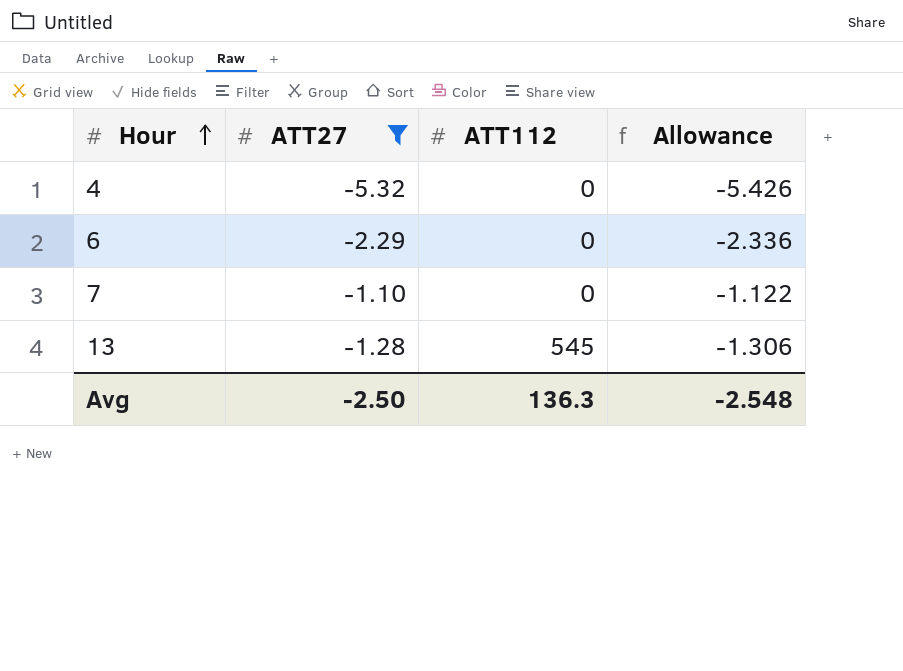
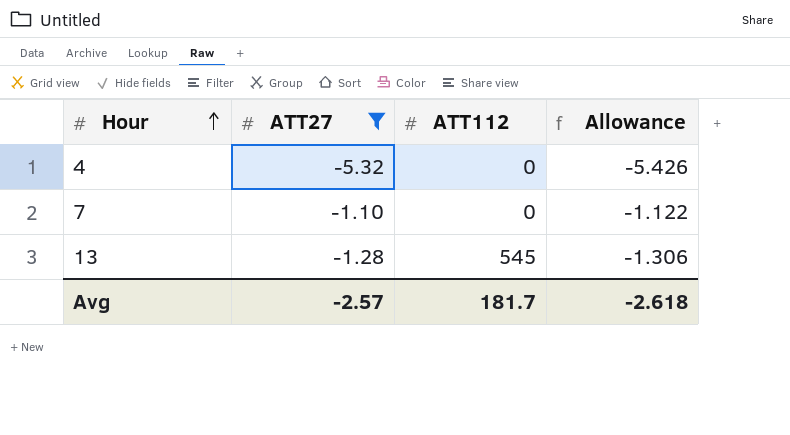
row 6: -2.29 | 0 | -2.336 -> none
Avg | ATT27: -2.50 -> -2.57
Avg | ATT112: 136.3 -> 181.7
Avg | Allowance: -2.548 -> -2.618

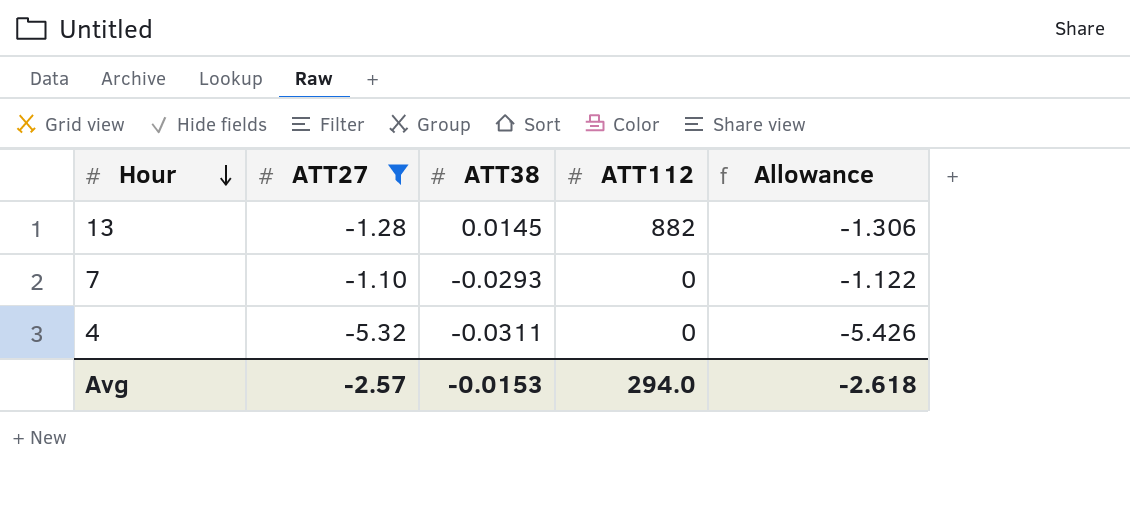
row order: Hour ascending -> Hour descending
column ATT38 | position: none -> 3
13 | ATT112: 545 -> 882
Avg | ATT112: 181.7 -> 294.0

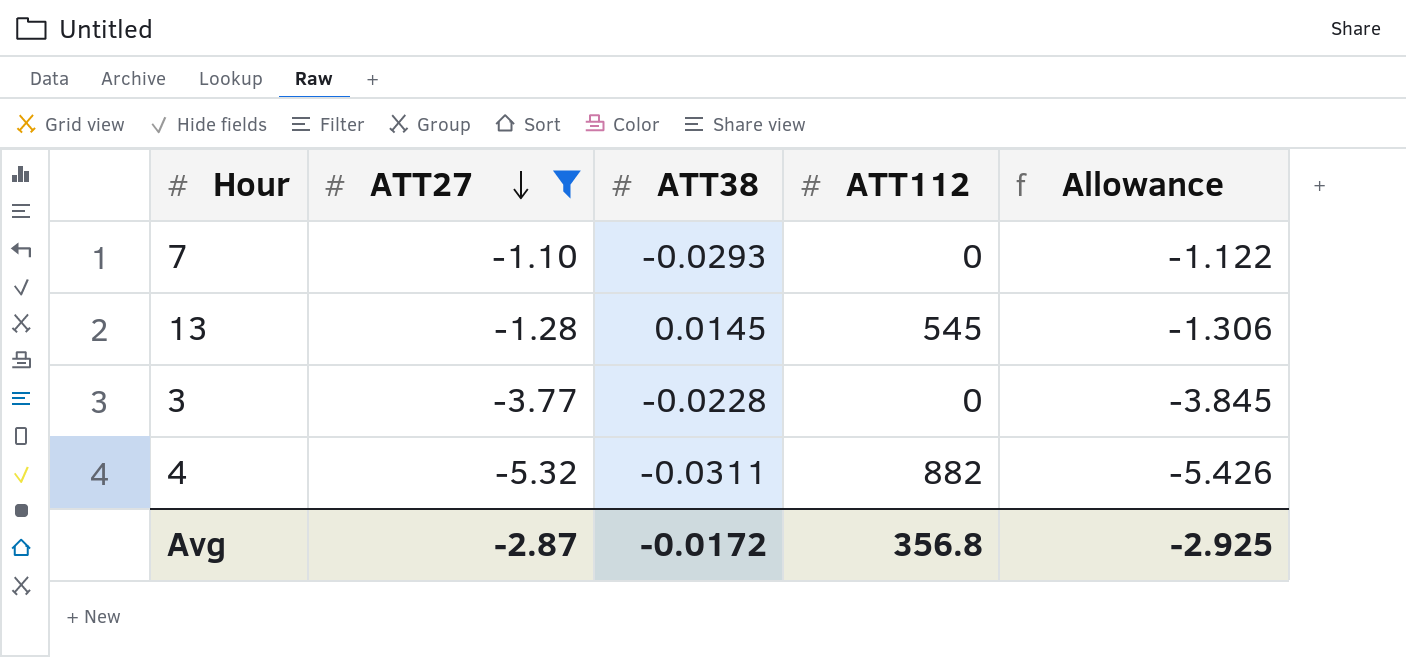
row order: Hour descending -> ATT27 descending
13 | ATT112: 882 -> 545
row 3: none -> -3.77 | -0.0228 | 0 | -3.845
4 | ATT112: 0 -> 882
Avg | ATT27: -2.57 -> -2.87
Avg | ATT38: -0.0153 -> -0.0172
Avg | ATT112: 294.0 -> 356.8
Avg | Allowance: -2.618 -> -2.925

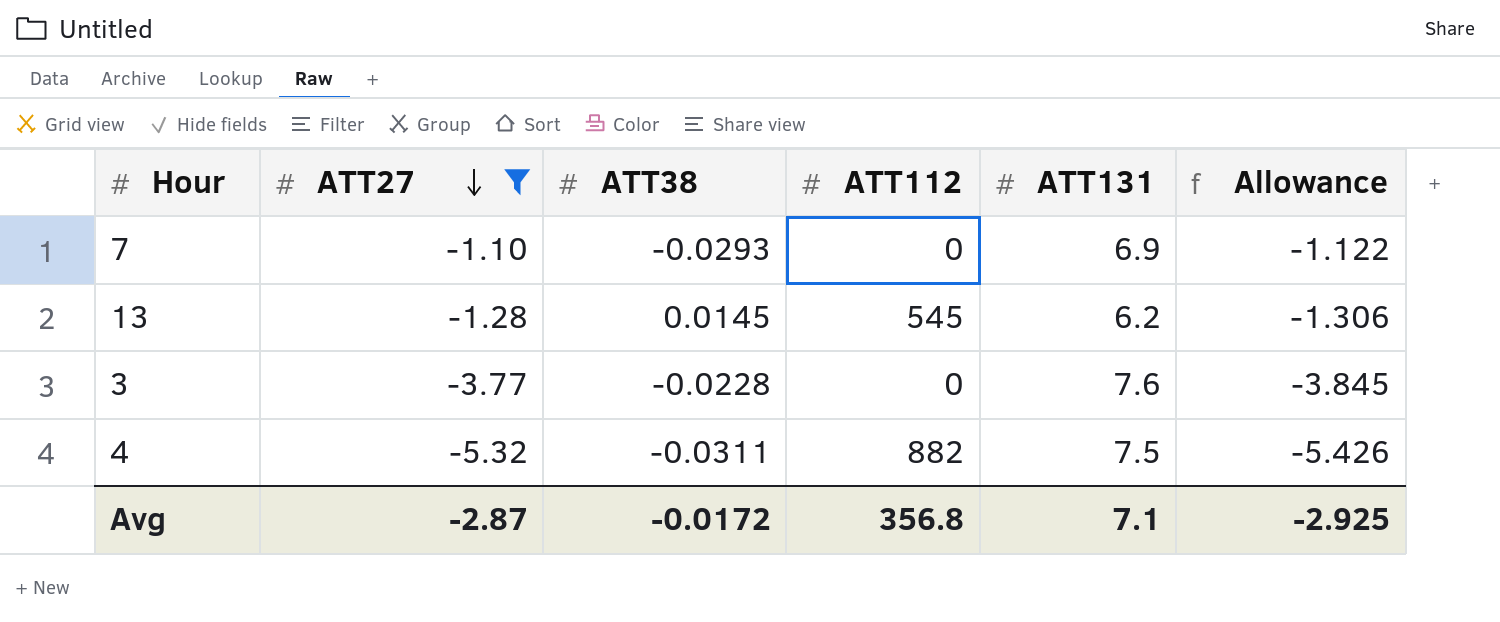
column ATT131 | position: none -> 5

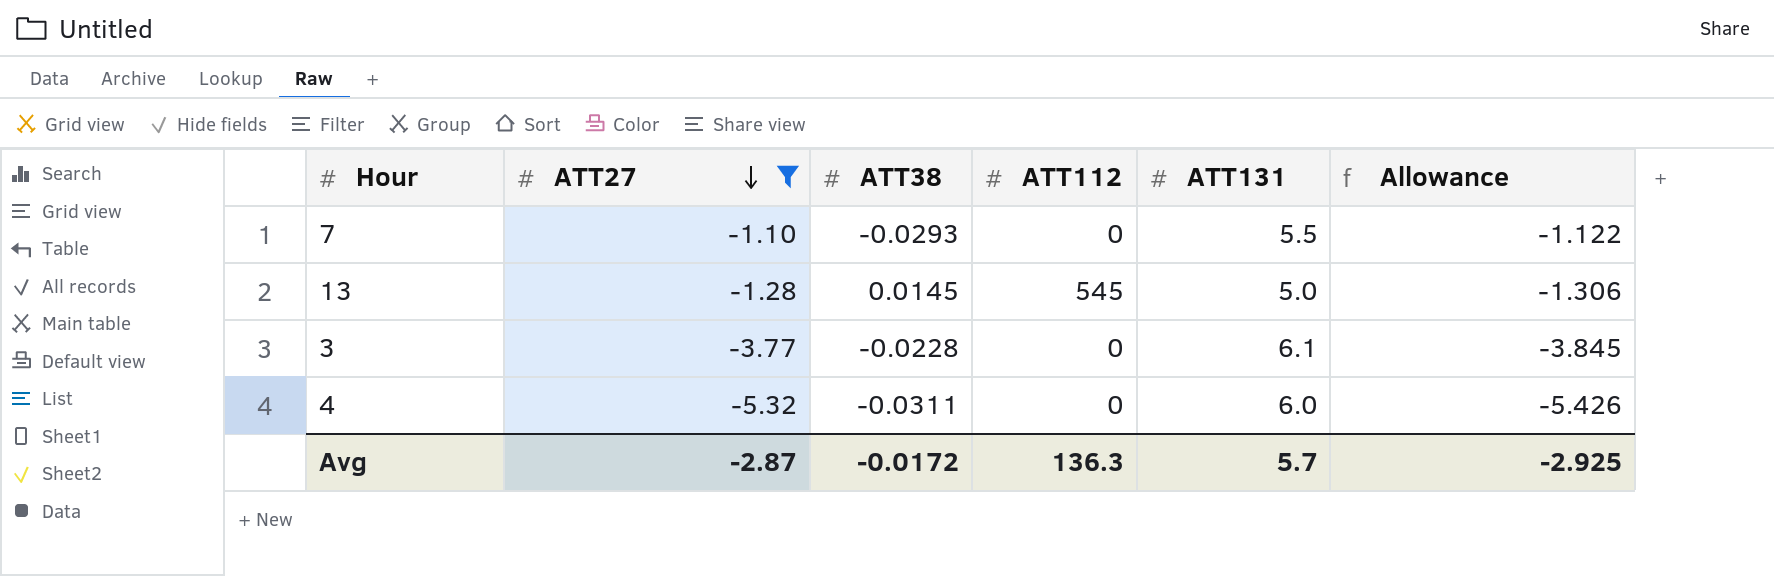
7 | ATT131: 6.9 -> 5.5
13 | ATT131: 6.2 -> 5.0
3 | ATT131: 7.6 -> 6.1
4 | ATT112: 882 -> 0
4 | ATT131: 7.5 -> 6.0
Avg | ATT112: 356.8 -> 136.3
Avg | ATT131: 7.1 -> 5.7

